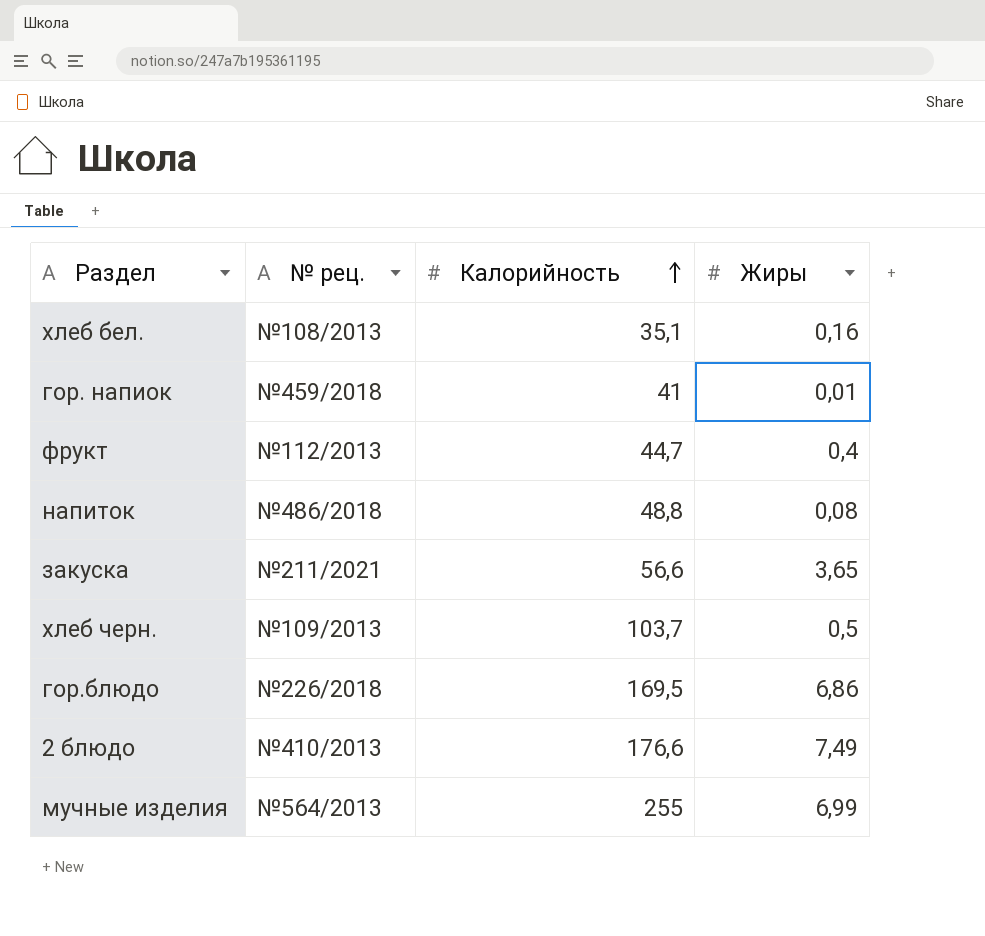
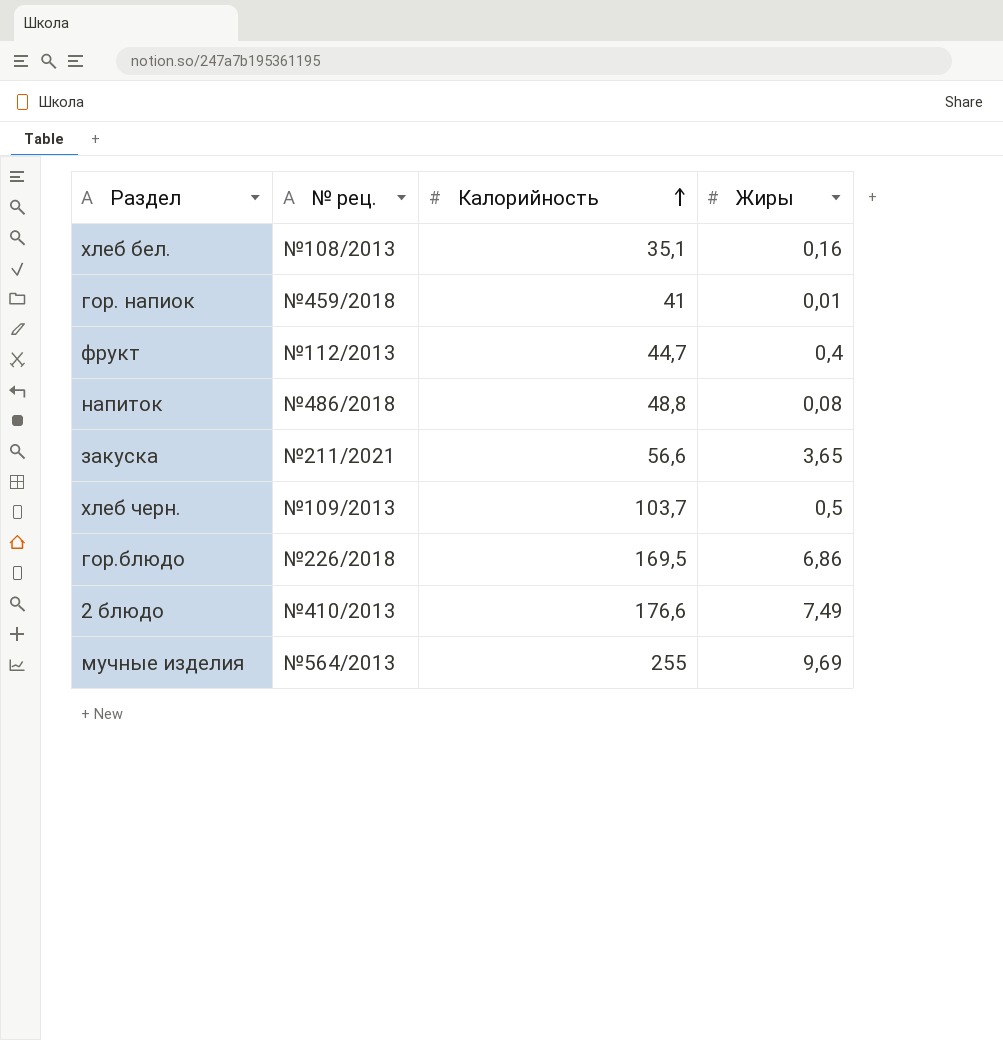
мучные изделия | Жиры: 6,99 -> 9,69

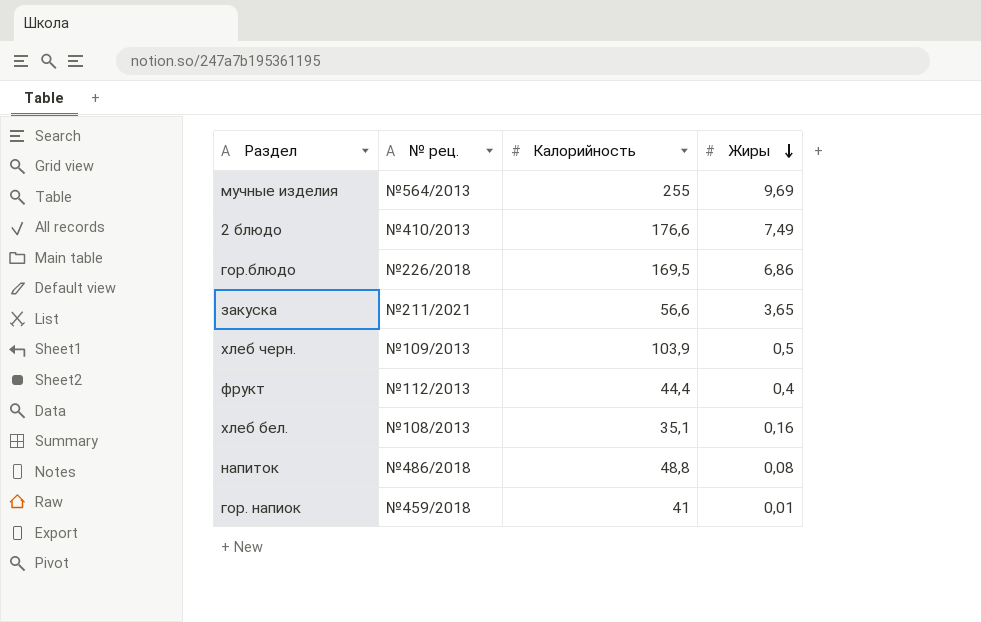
row order: Калорийность ascending -> Жиры descending
хлеб черн. | Калорийность: 103,7 -> 103,9
фрукт | Калорийность: 44,7 -> 44,4

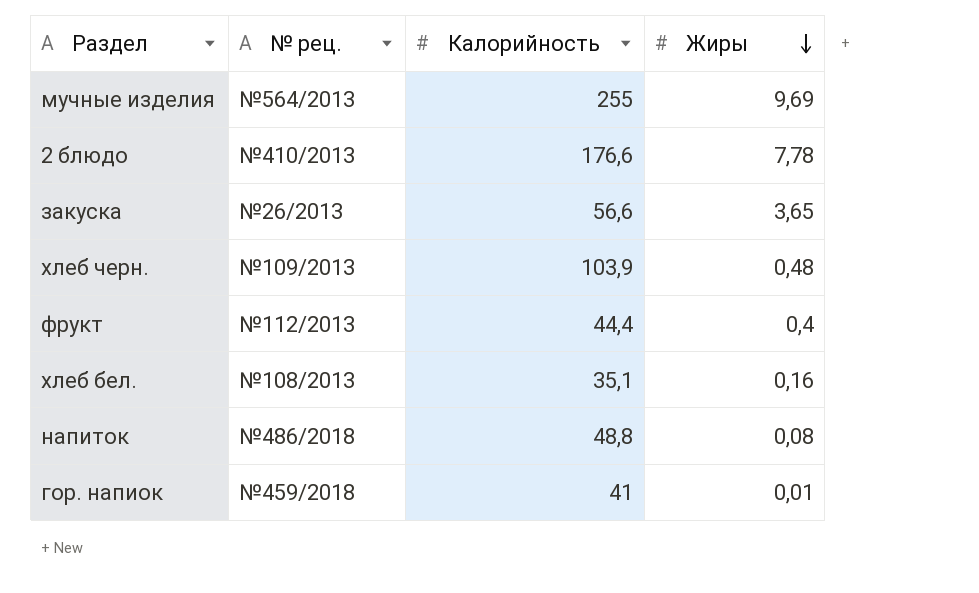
row гор.блюдо: №226/2018 | 169,5 | 6,86 -> none
2 блюдо | Жиры: 7,49 -> 7,78
закуска | № рец.: №211/2021 -> №26/2013
хлеб черн. | Жиры: 0,5 -> 0,48

